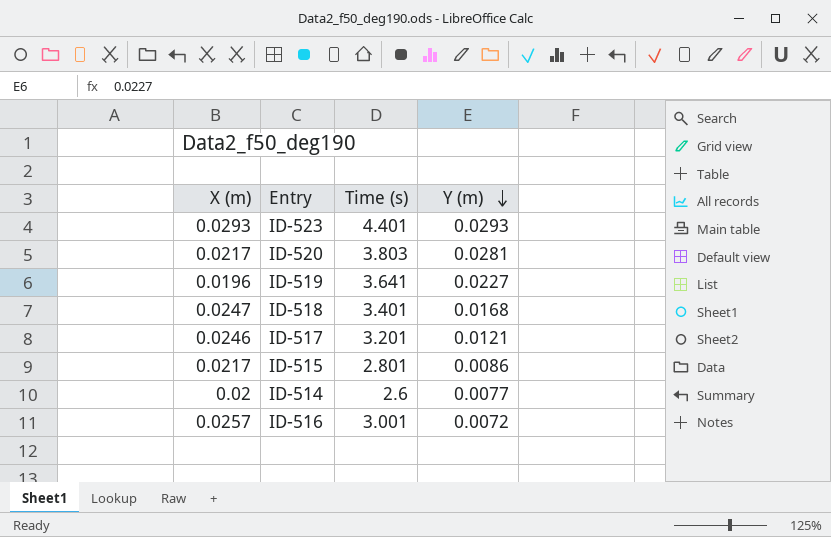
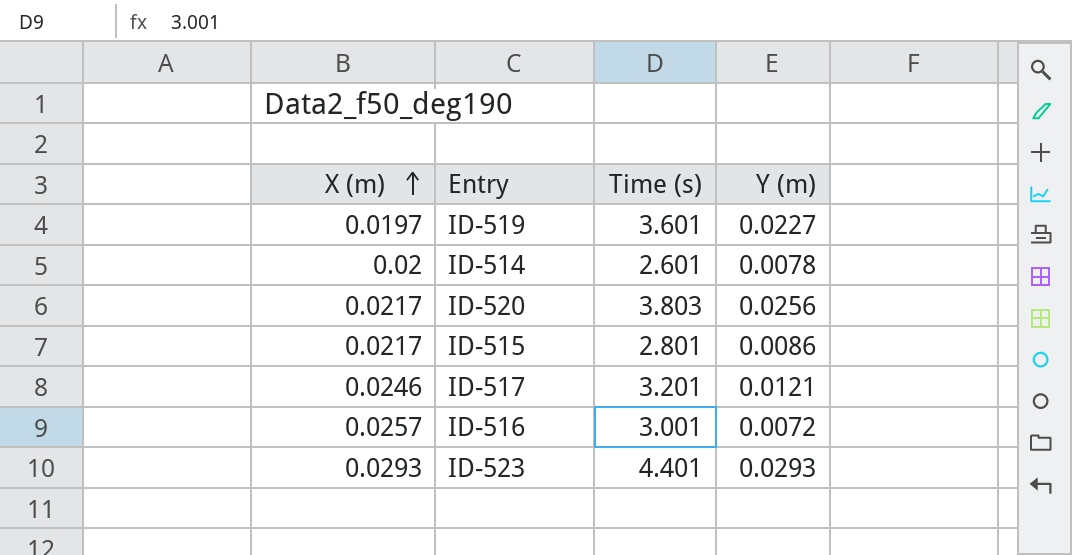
row order: Y (m) descending -> X (m) ascending
row ID-518: 0.0247 | 3.401 | 0.0168 -> none
ID-519 | X (m): 0.0196 -> 0.0197
ID-519 | Time (s): 3.641 -> 3.601
ID-514 | Time (s): 2.6 -> 2.601
ID-514 | Y (m): 0.0077 -> 0.0078
ID-520 | Y (m): 0.0281 -> 0.0256

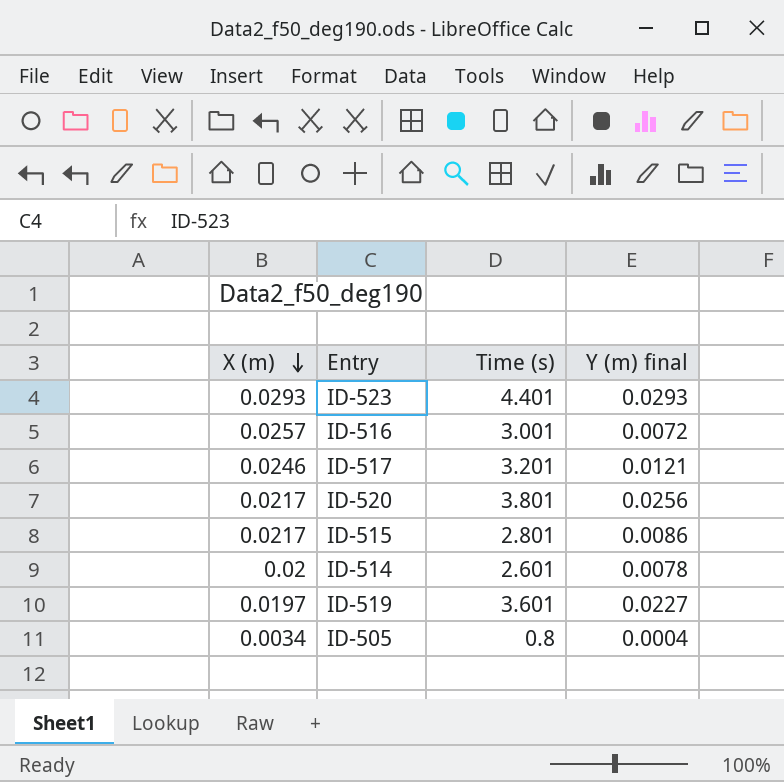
row order: X (m) ascending -> X (m) descending
column name: Y (m) -> Y (m) final
ID-520 | Time (s): 3.803 -> 3.801
row ID-505: none -> 0.0034 | 0.8 | 0.0004

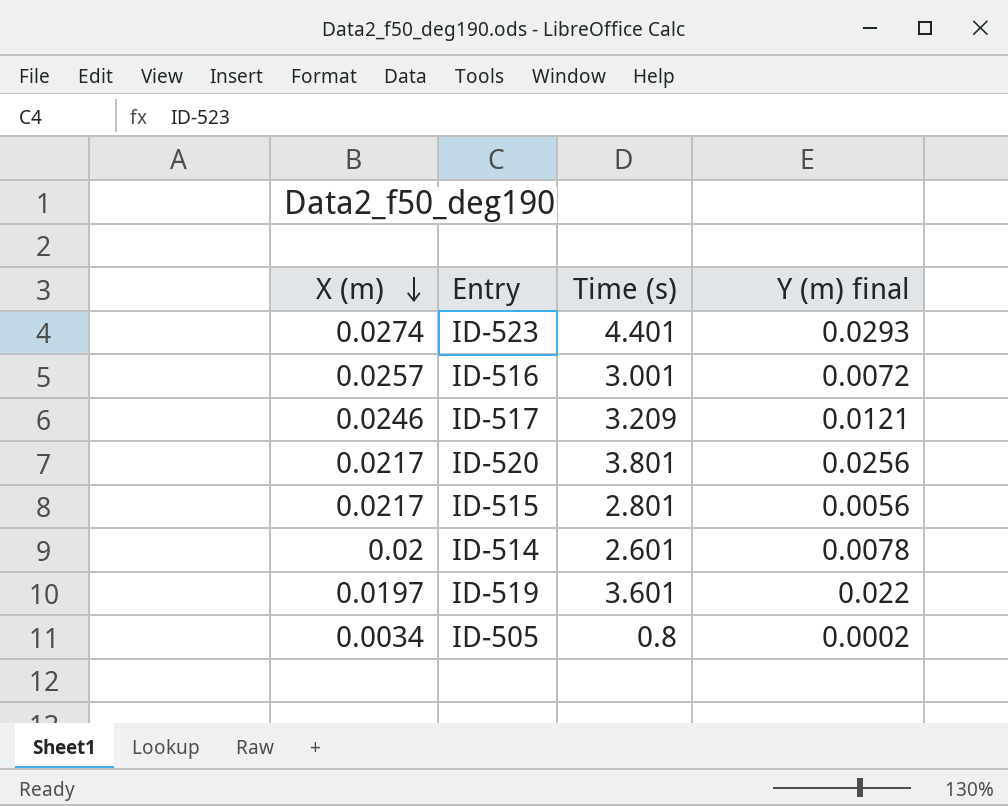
ID-523 | X (m): 0.0293 -> 0.0274
ID-517 | Time (s): 3.201 -> 3.209
ID-515 | Y (m) final: 0.0086 -> 0.0056
ID-519 | Y (m) final: 0.0227 -> 0.022
ID-505 | Y (m) final: 0.0004 -> 0.0002

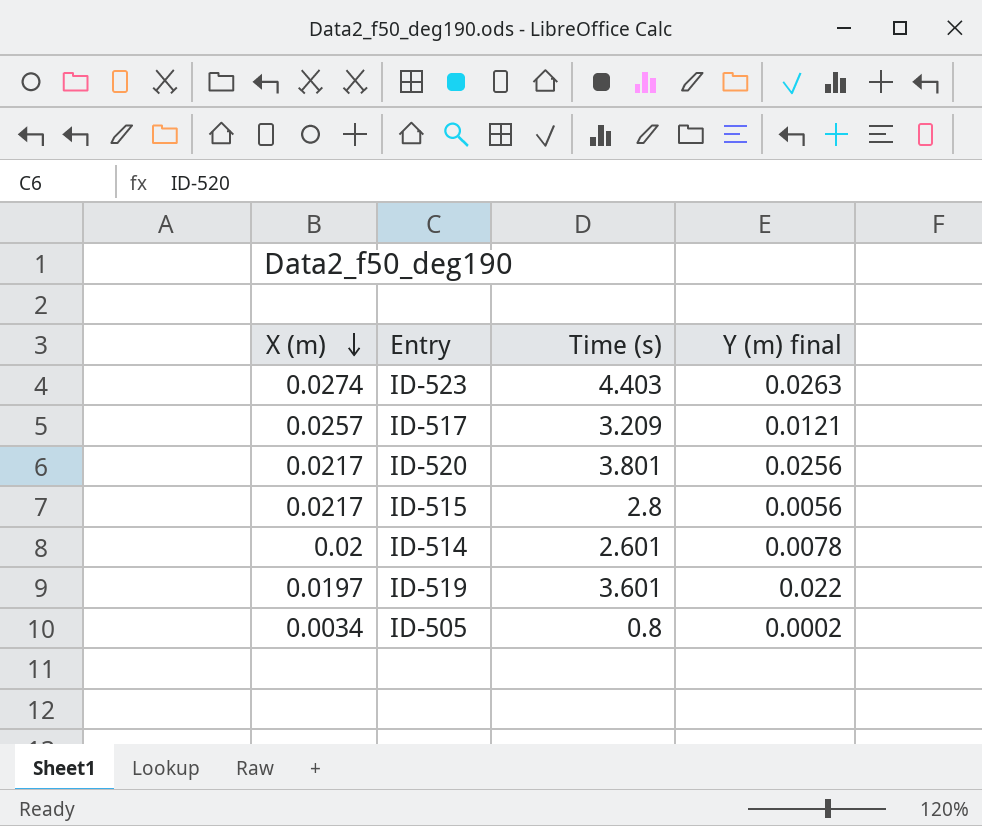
row ID-516: 0.0257 | 3.001 | 0.0072 -> none
ID-523 | Time (s): 4.401 -> 4.403
ID-523 | Y (m) final: 0.0293 -> 0.0263
ID-517 | X (m): 0.0246 -> 0.0257
ID-515 | Time (s): 2.801 -> 2.8

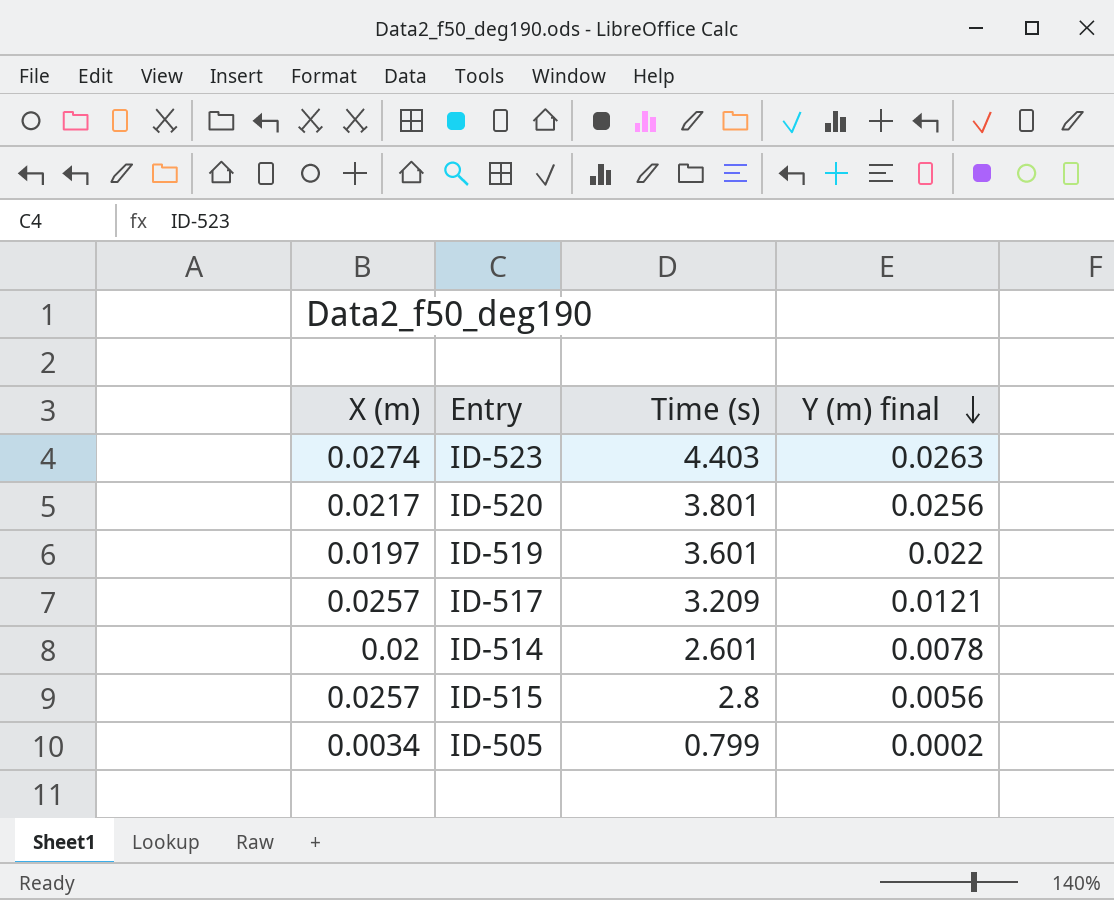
row order: X (m) descending -> Y (m) final descending
ID-515 | X (m): 0.0217 -> 0.0257
ID-505 | Time (s): 0.8 -> 0.799

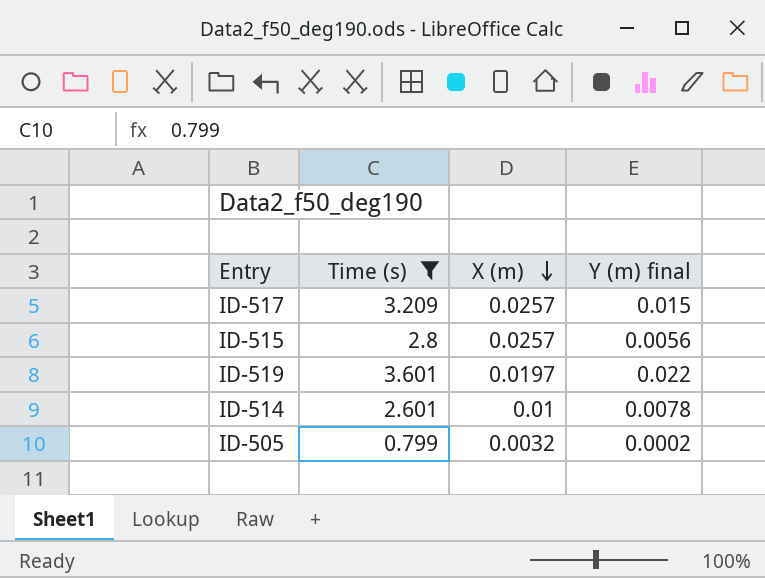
filter: none -> Time (s) <= 3.601
row order: Y (m) final descending -> X (m) descending
column X (m) | position: 1 -> 3
ID-517 | Y (m) final: 0.0121 -> 0.015
ID-514 | X (m): 0.02 -> 0.01
ID-505 | X (m): 0.0034 -> 0.0032

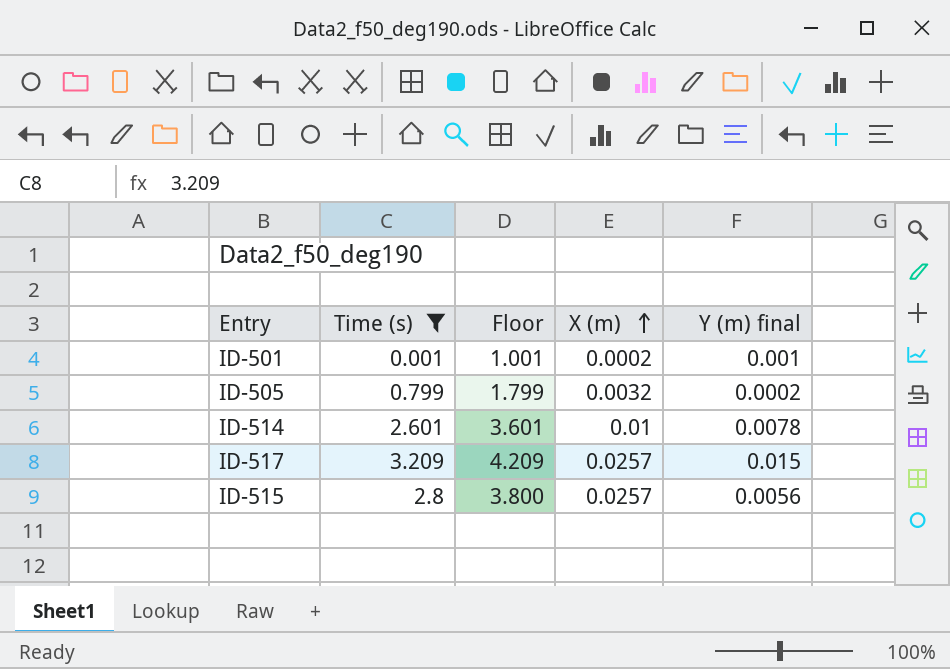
row order: X (m) descending -> X (m) ascending
column Floor | formula: none -> [Time (s)] + 1
row ID-519: 3.601 | 0.0197 | 0.022 -> none
row ID-501: none -> 0.001 | 1.001 | 0.0002 | 0.001

